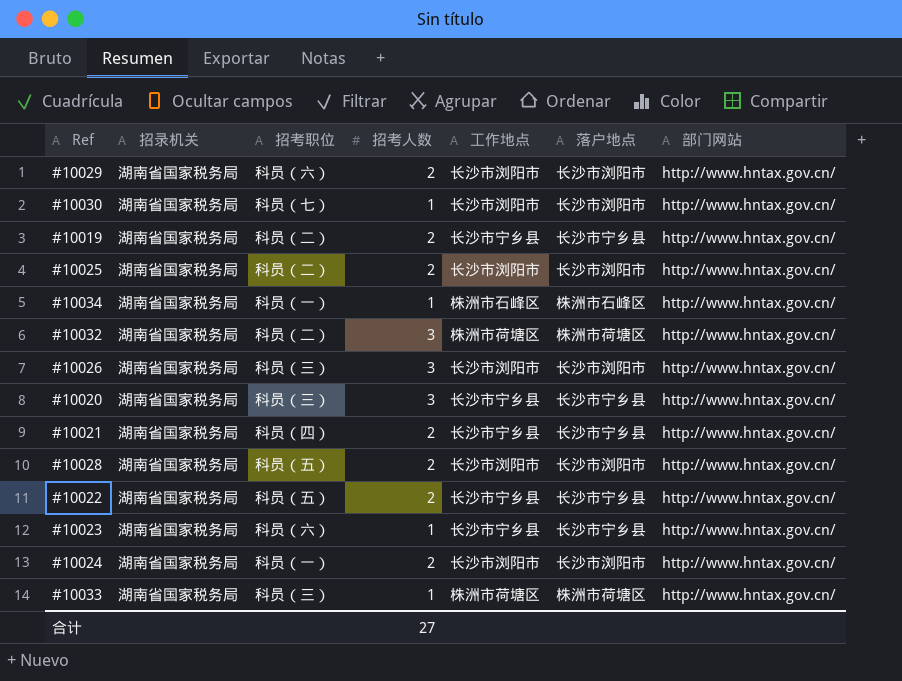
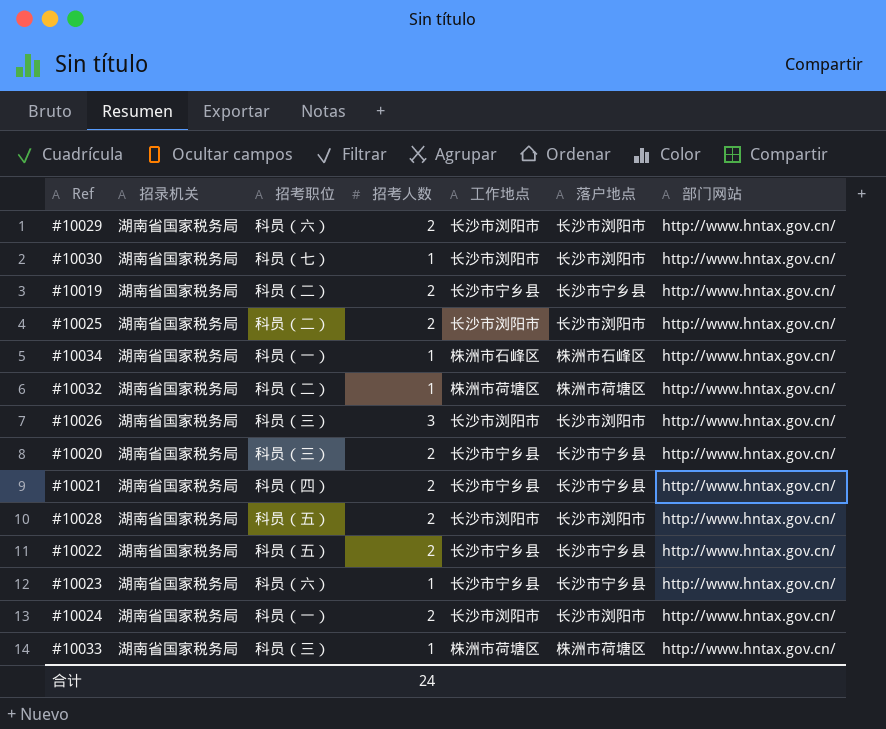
#10032 | 招考人数: 3 -> 1
#10020 | 招考人数: 3 -> 2
合计 | 招考人数: 27 -> 24

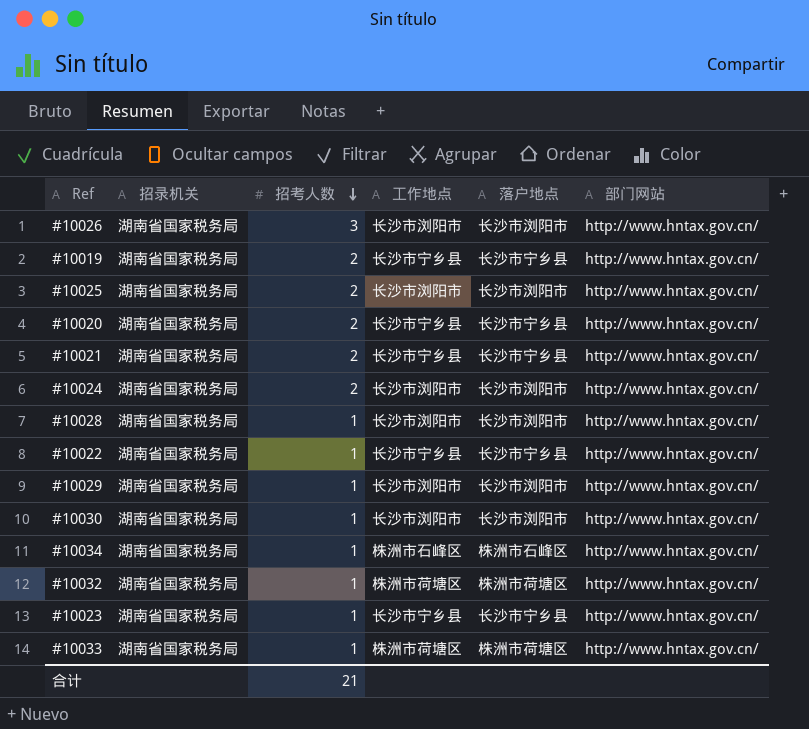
row order: none -> 招考人数 descending
column 招考职位 | position: 3 -> none
#10028 | 招考人数: 2 -> 1
#10022 | 招考人数: 2 -> 1
#10029 | 招考人数: 2 -> 1
合计 | 招考人数: 24 -> 21

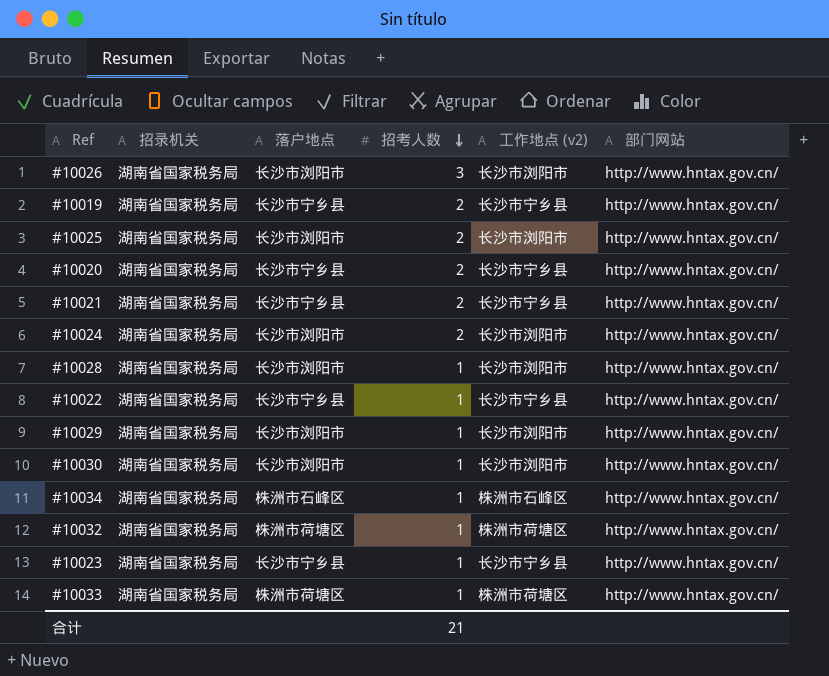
column 落户地点 | position: 5 -> 3
column name: 工作地点 -> 工作地点 (v2)

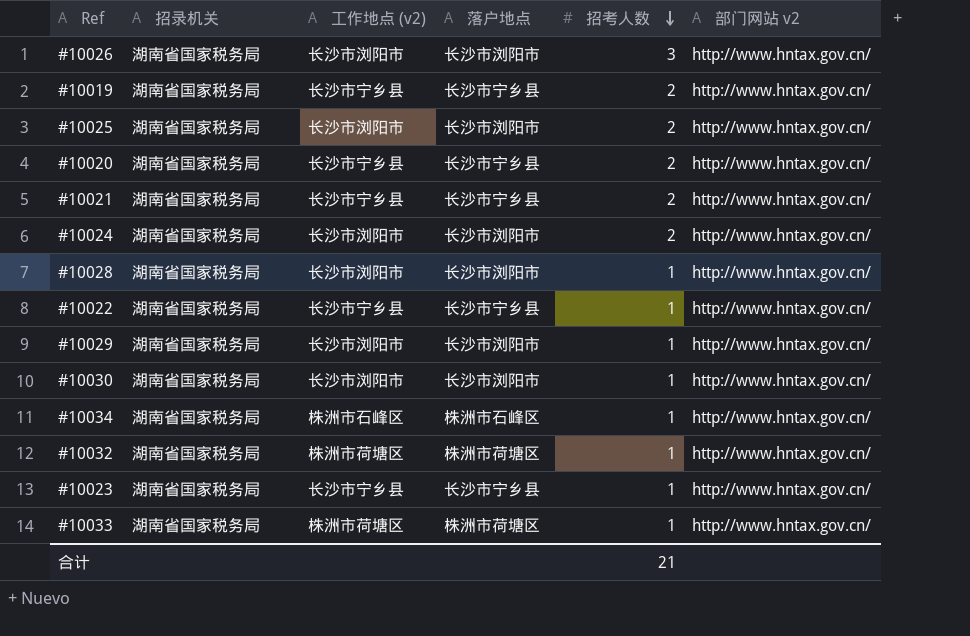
column 工作地点 (v2) | position: 5 -> 3
column name: 部门网站 -> 部门网站 v2

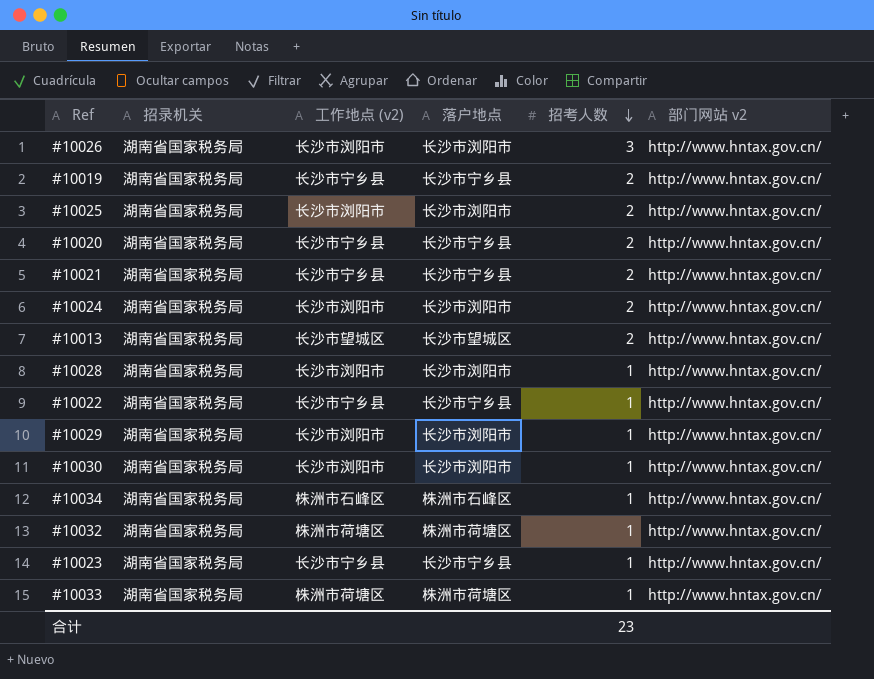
row #10013: none -> 湖南省国家税务局 | 长沙市望城区 | 长沙市望城区 | 2 | http://www.hntax.gov.cn/
合计 | 招考人数: 21 -> 23

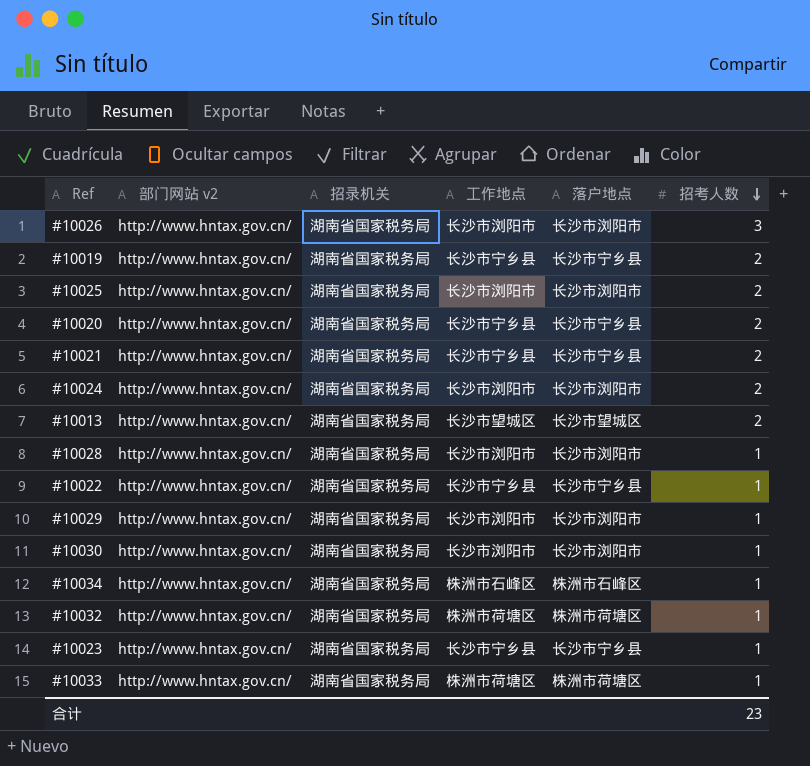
column 部门网站 v2 | position: 6 -> 2
column name: 工作地点 (v2) -> 工作地点

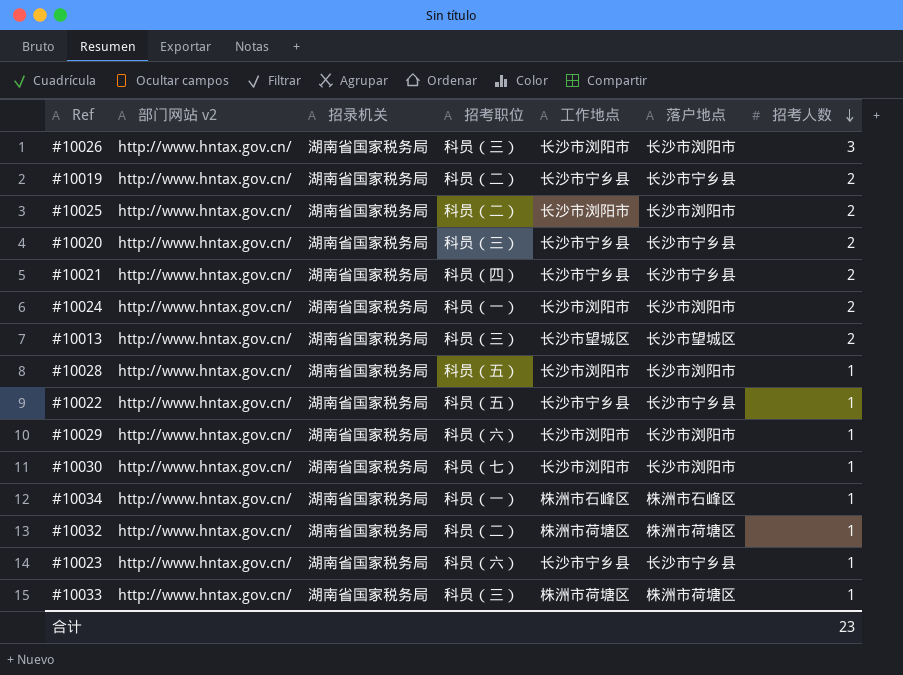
column 招考职位 | position: none -> 4

